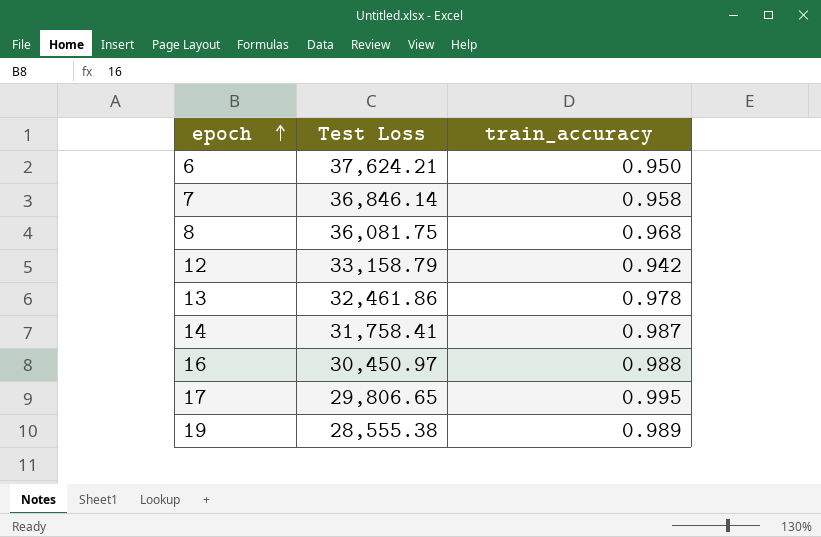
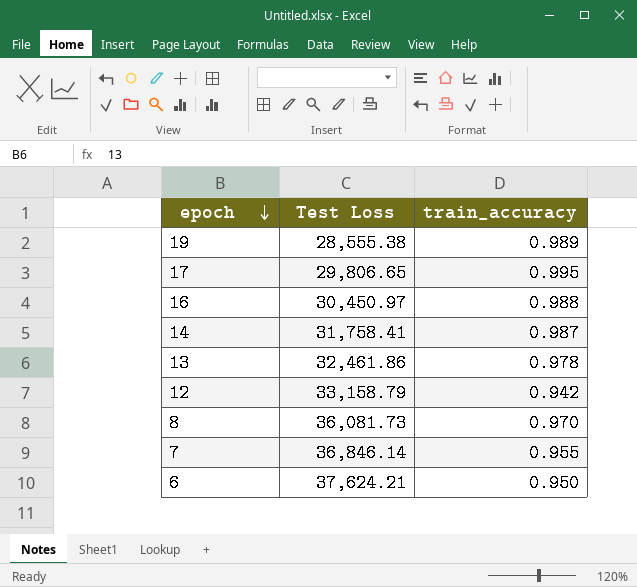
row order: epoch ascending -> epoch descending
8 | Test Loss: 36,081.75 -> 36,081.73
8 | train_accuracy: 0.968 -> 0.970
7 | train_accuracy: 0.958 -> 0.955

